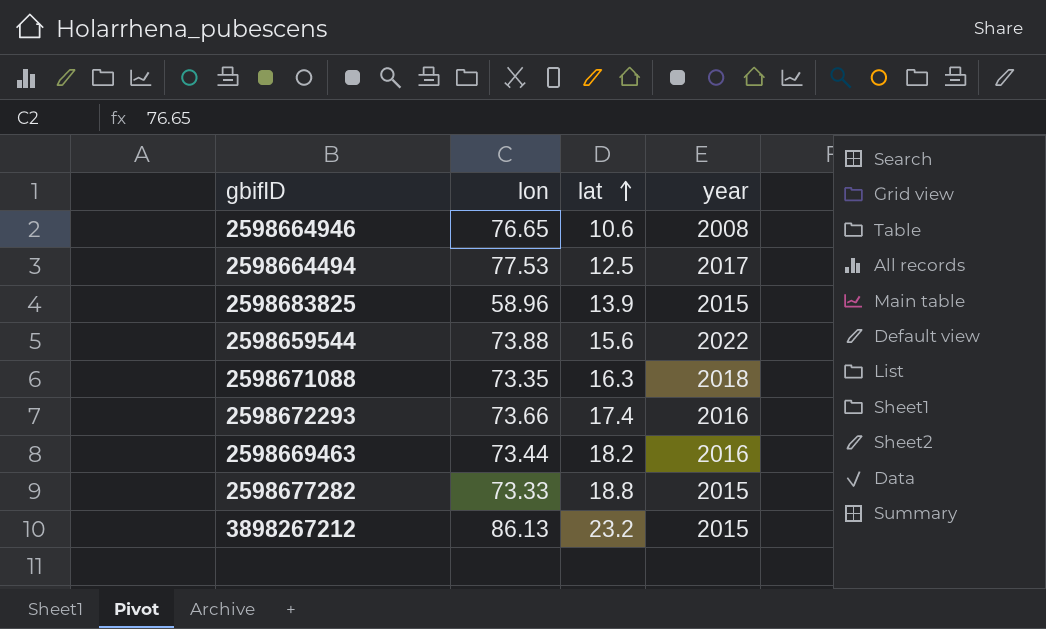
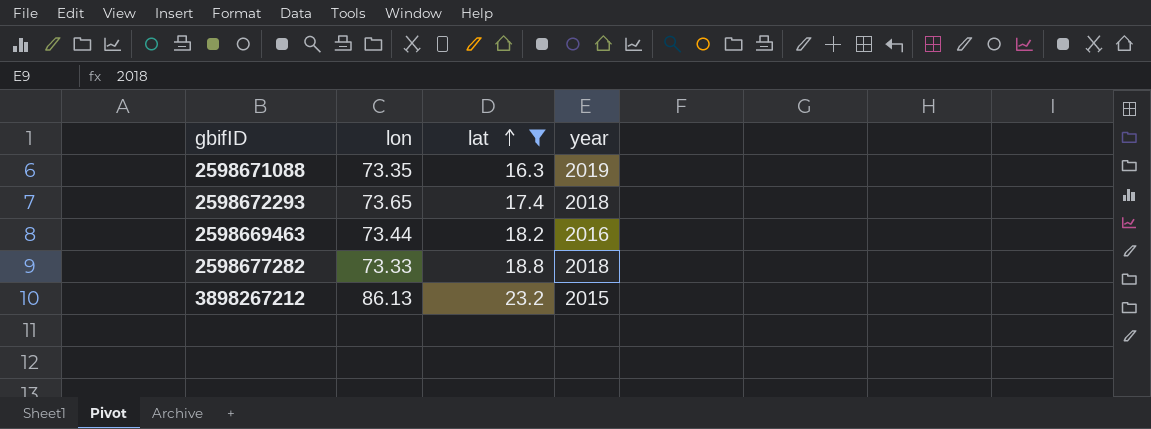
filter: none -> lat >= 16.3
2598671088 | year: 2018 -> 2019
2598672293 | lon: 73.66 -> 73.65
2598672293 | year: 2016 -> 2018
2598677282 | year: 2015 -> 2018

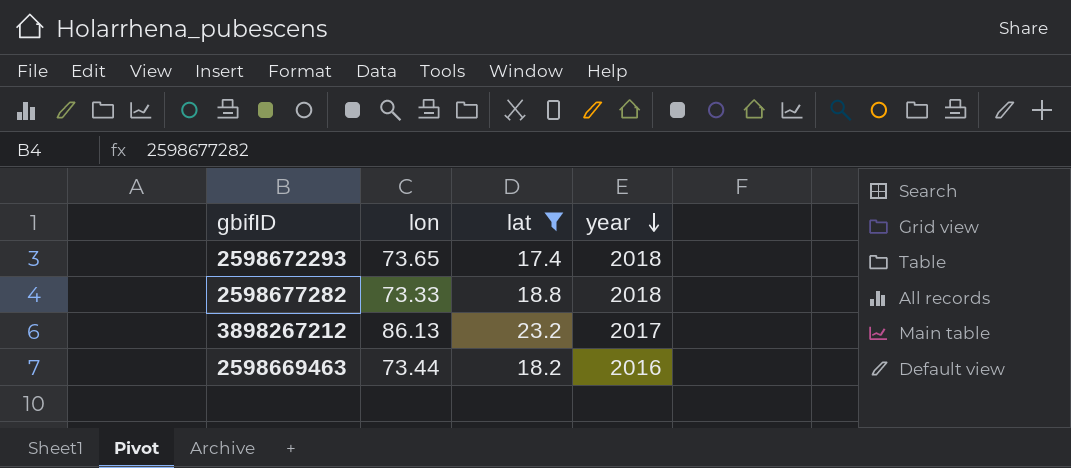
row order: lat ascending -> year descending
row 2598671088: 73.35 | 16.3 | 2019 -> none
3898267212 | year: 2015 -> 2017

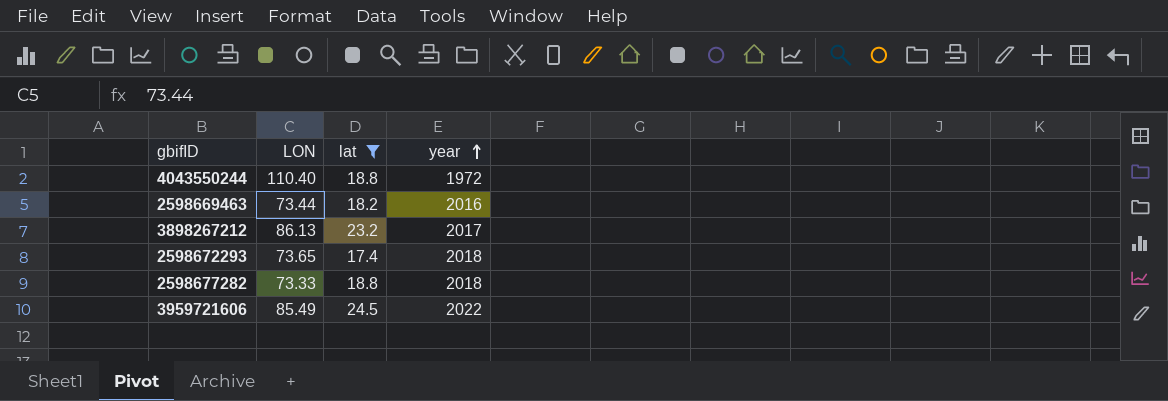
row order: year descending -> year ascending
column name: lon -> LON
row 4043550244: none -> 110.40 | 18.8 | 1972
row 3959721606: none -> 85.49 | 24.5 | 2022

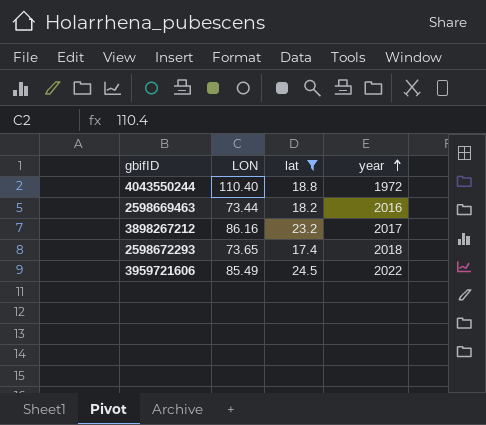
row 2598677282: 73.33 | 18.8 | 2018 -> none
3898267212 | LON: 86.13 -> 86.16

